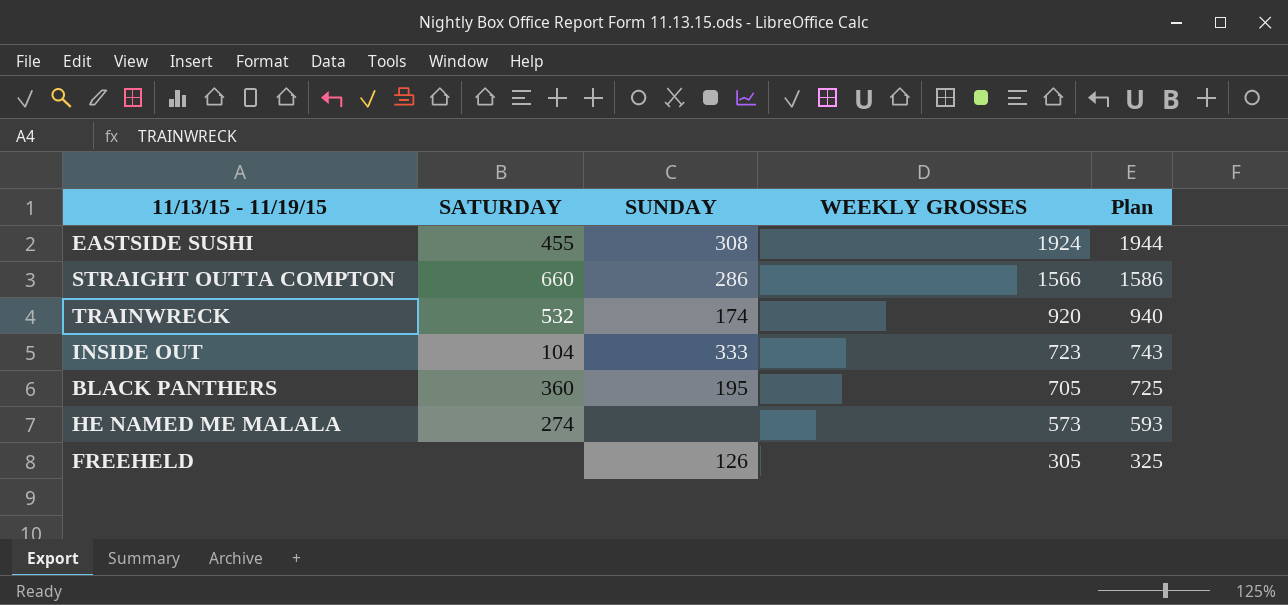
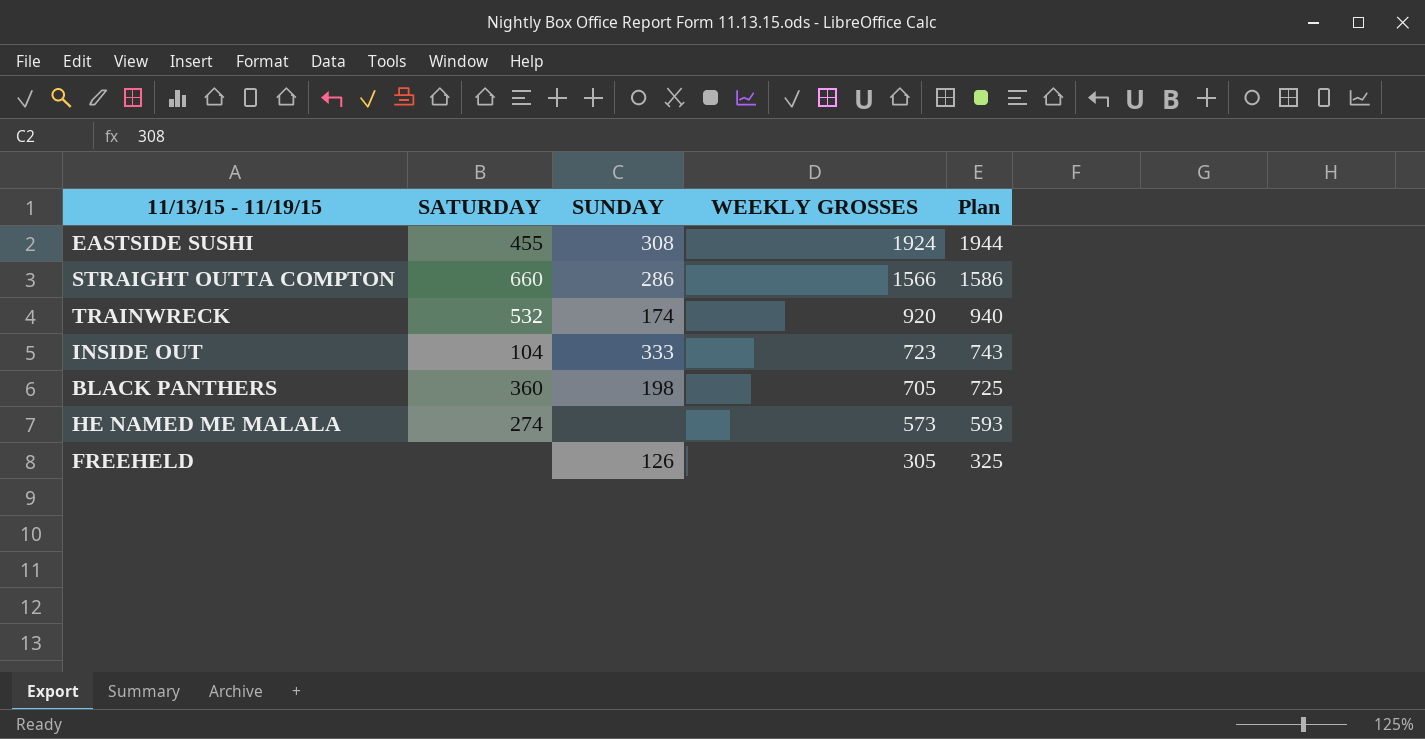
BLACK PANTHERS | SUNDAY: 195 -> 198

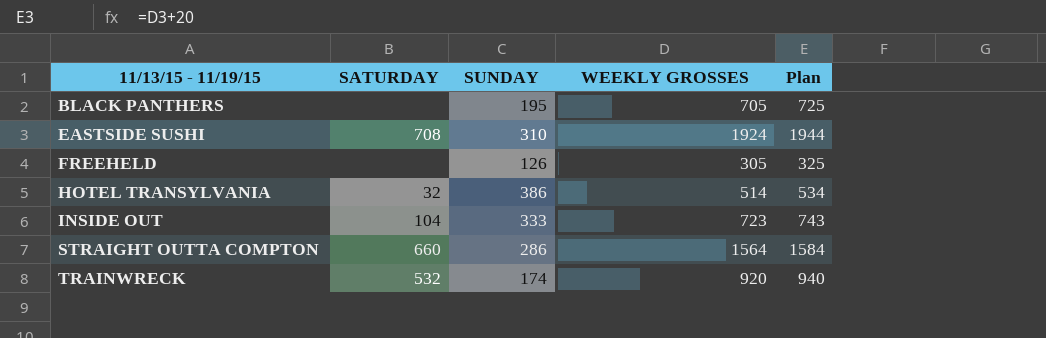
row order: WEEKLY GROSSES descending -> 11/13/15 - 11/19/15 ascending
row HE NAMED ME MALALA: 274 | none | 573 | 593 -> none
BLACK PANTHERS | SATURDAY: 360 -> none
BLACK PANTHERS | SUNDAY: 198 -> 195
EASTSIDE SUSHI | SATURDAY: 455 -> 708
EASTSIDE SUSHI | SUNDAY: 308 -> 310
row HOTEL TRANSYLVANIA: none -> 32 | 386 | 514 | 534
STRAIGHT OUTTA COMPTON | WEEKLY GROSSES: 1566 -> 1564
STRAIGHT OUTTA COMPTON | Plan: 1586 -> 1584

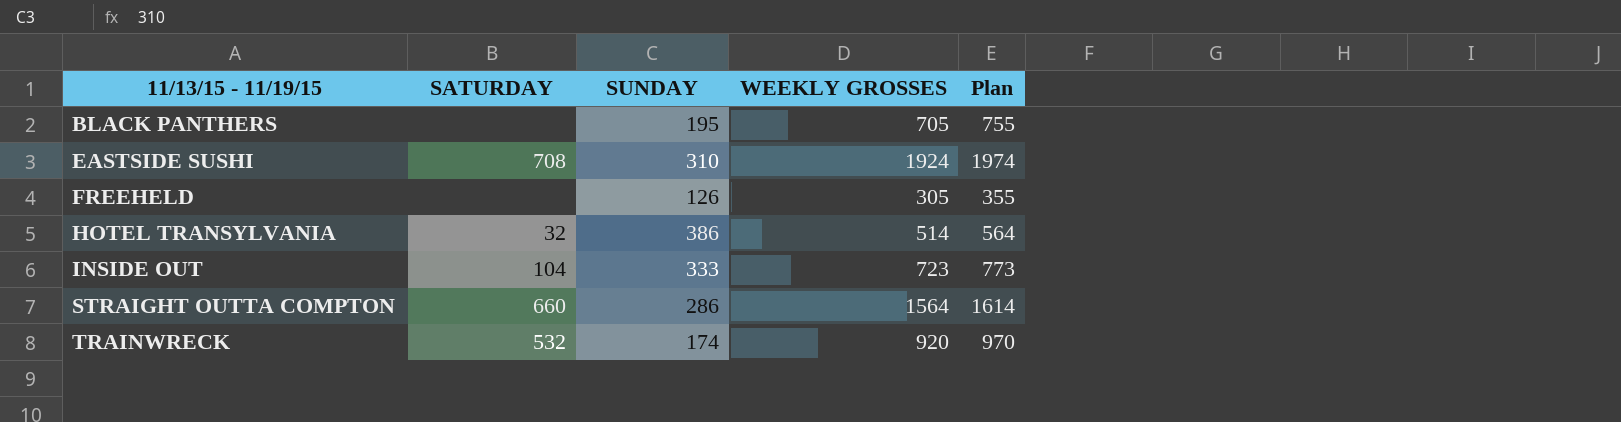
column Plan | formula: [WEEKLY GROSSES] + 20 -> [WEEKLY GROSSES] + 50

